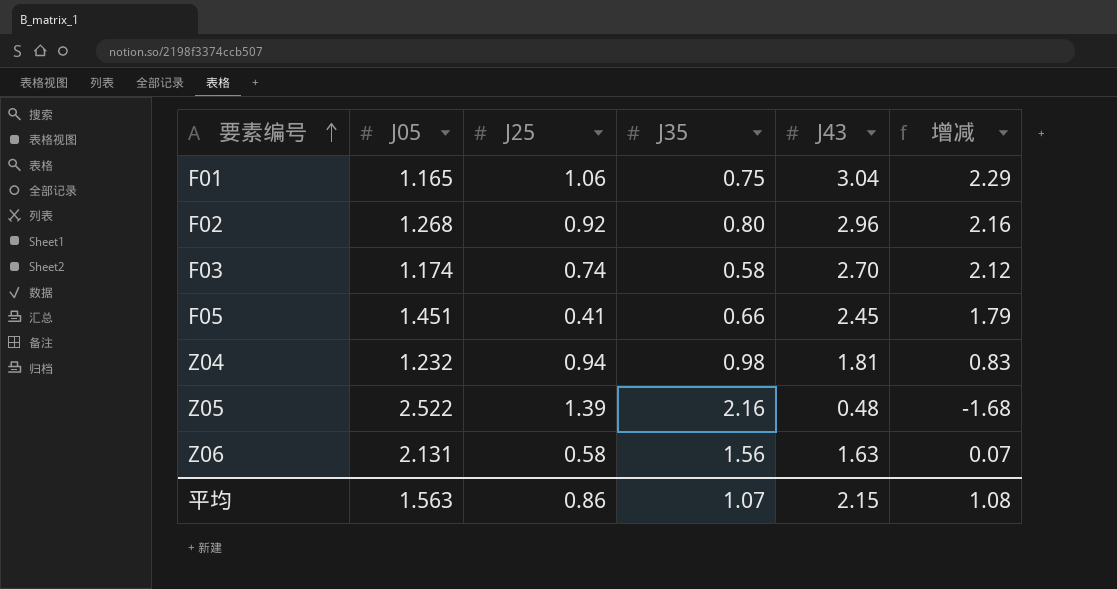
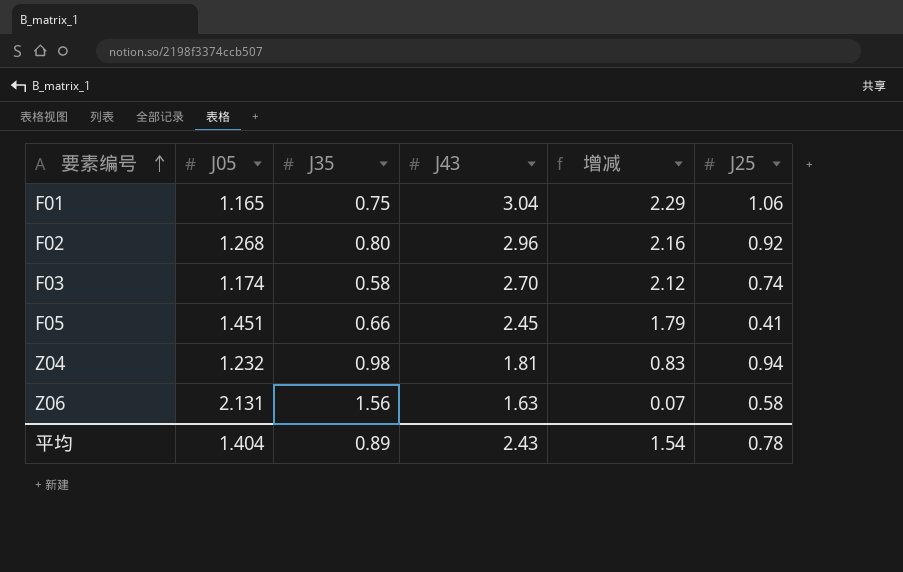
column J25 | position: 3 -> 6
row Z05: 2.522 | 1.39 | 2.16 | 0.48 | -1.68 -> none
平均 | J05: 1.563 -> 1.404
平均 | J35: 1.07 -> 0.89
平均 | J43: 2.15 -> 2.43
平均 | 增减: 1.08 -> 1.54
平均 | J25: 0.86 -> 0.78

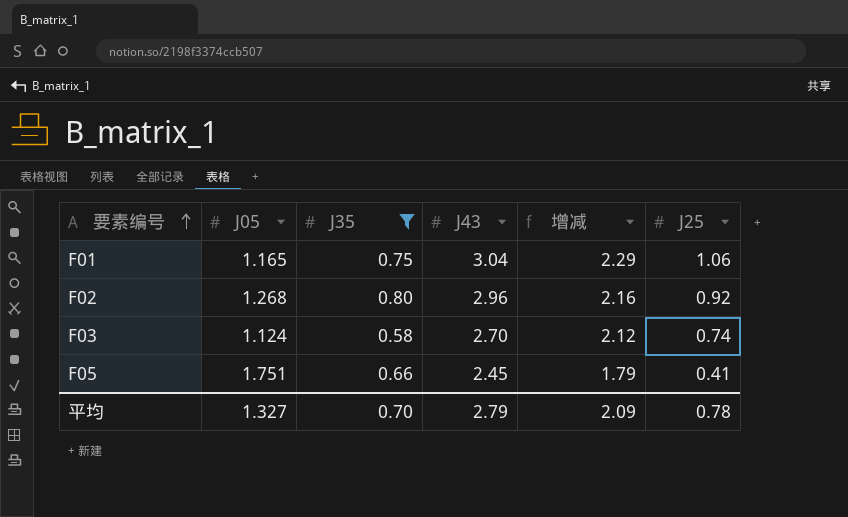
filter: none -> J35 <= 0.80
F03 | J05: 1.174 -> 1.124
F05 | J05: 1.451 -> 1.751
平均 | J05: 1.404 -> 1.327
平均 | J35: 0.89 -> 0.70
平均 | J43: 2.43 -> 2.79
平均 | 增减: 1.54 -> 2.09

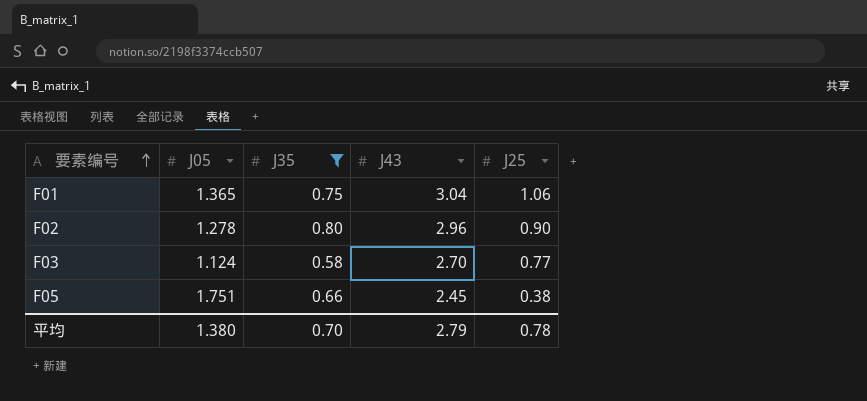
column 增减 | formula: [J43] - [J35] -> none
F01 | J05: 1.165 -> 1.365
F02 | J05: 1.268 -> 1.278
F02 | J25: 0.92 -> 0.90
F03 | J25: 0.74 -> 0.77
F05 | J25: 0.41 -> 0.38
平均 | J05: 1.327 -> 1.380

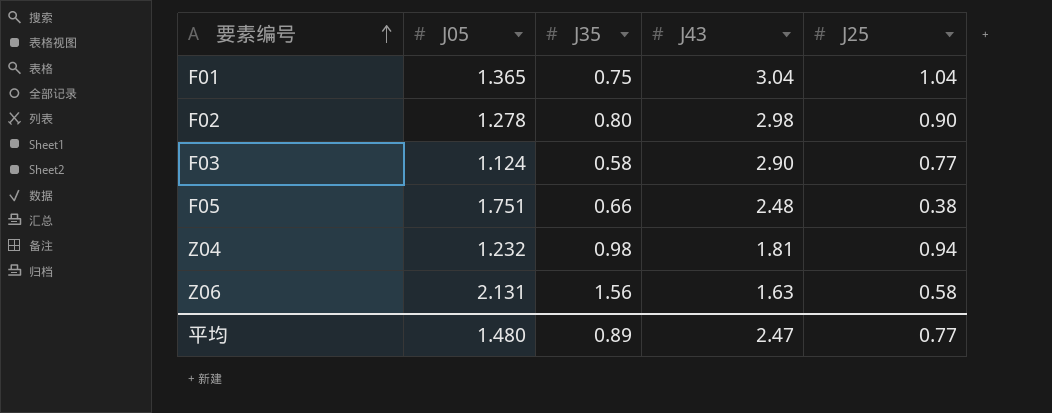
filter: J35 <= 0.80 -> none
F01 | J25: 1.06 -> 1.04
F02 | J43: 2.96 -> 2.98
F03 | J43: 2.70 -> 2.90
F05 | J43: 2.45 -> 2.48
平均 | J05: 1.380 -> 1.480
平均 | J35: 0.70 -> 0.89
平均 | J43: 2.79 -> 2.47
平均 | J25: 0.78 -> 0.77

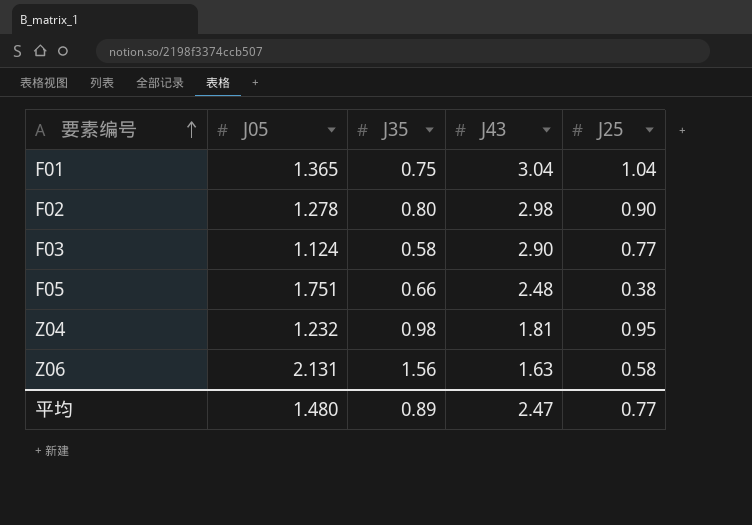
Z04 | J25: 0.94 -> 0.95

